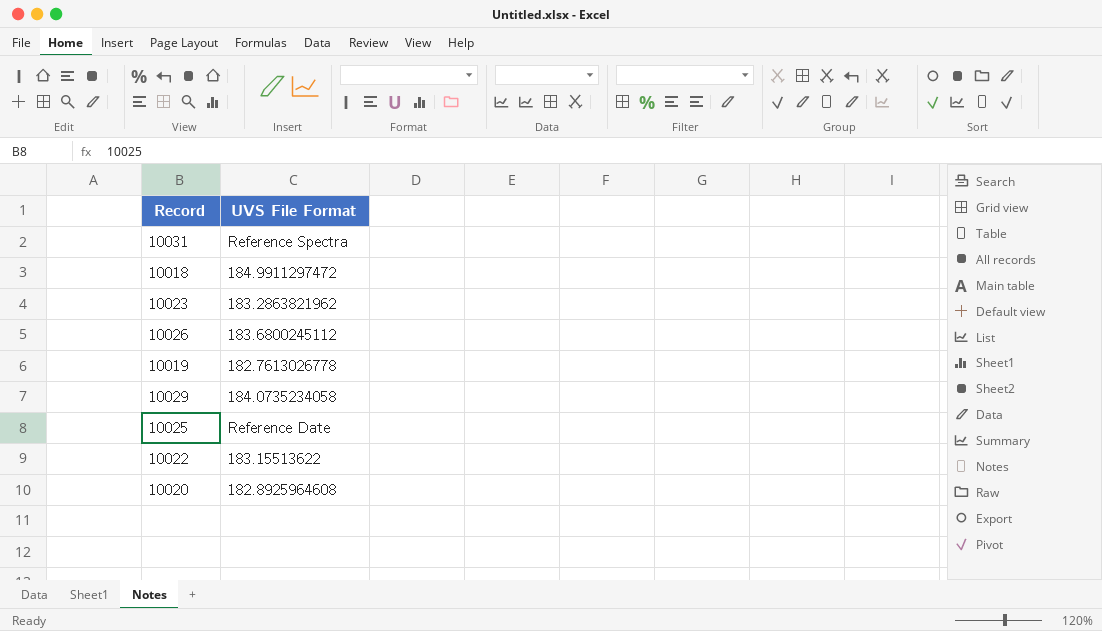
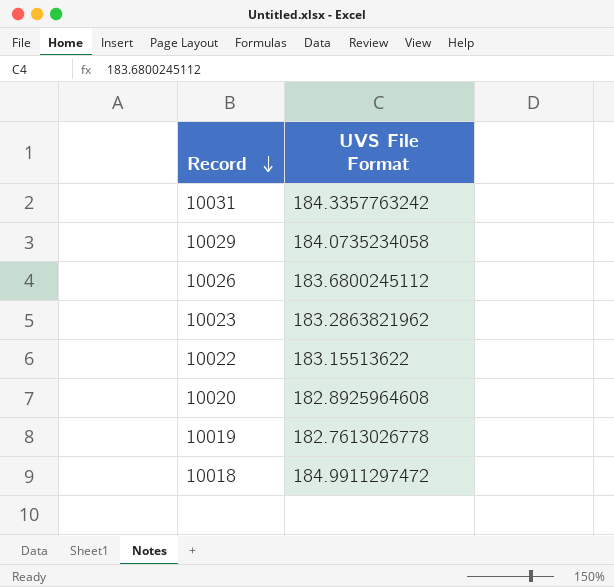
row order: none -> Record descending
row 10025: Reference Date -> none
10031 | UVS File Format: Reference Spectra -> 184.3357763242

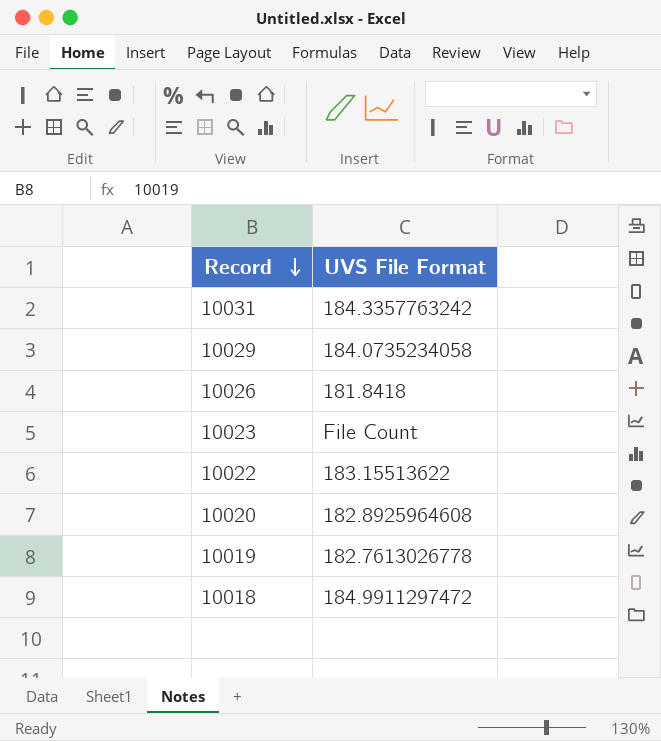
10026 | UVS File Format: 183.6800245112 -> 181.8418
10023 | UVS File Format: 183.2863821962 -> File Count

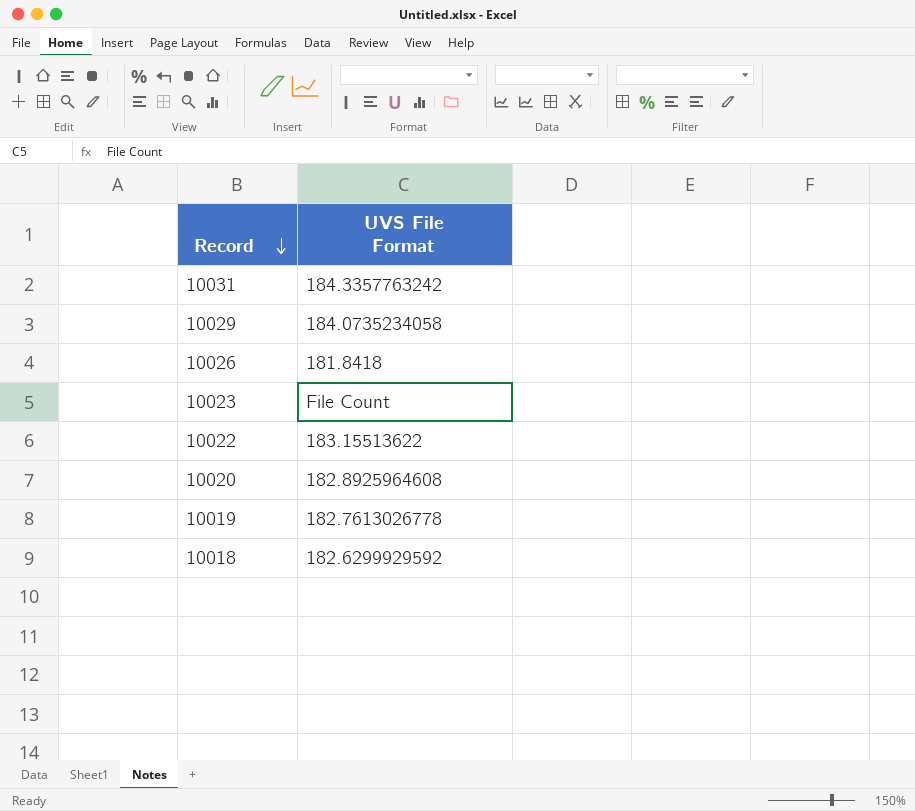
10018 | UVS File Format: 184.9911297472 -> 182.6299929592

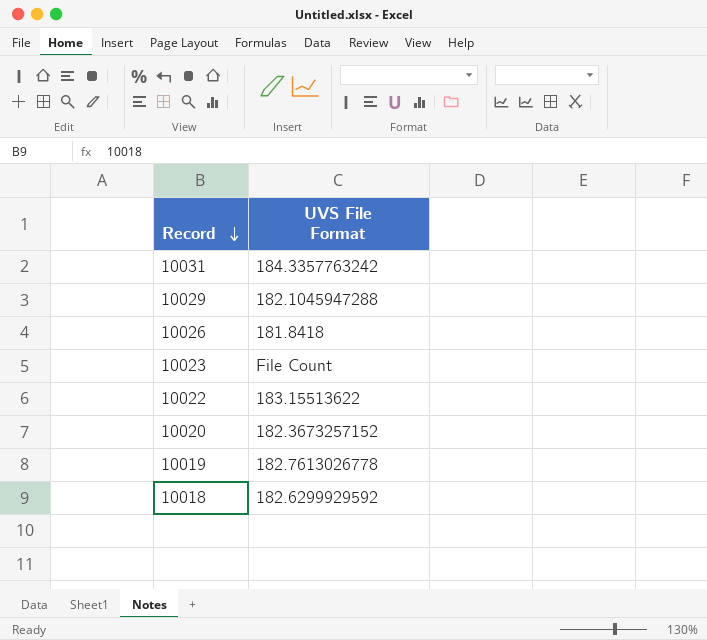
10029 | UVS File Format: 184.0735234058 -> 182.1045947288
10020 | UVS File Format: 182.8925964608 -> 182.3673257152

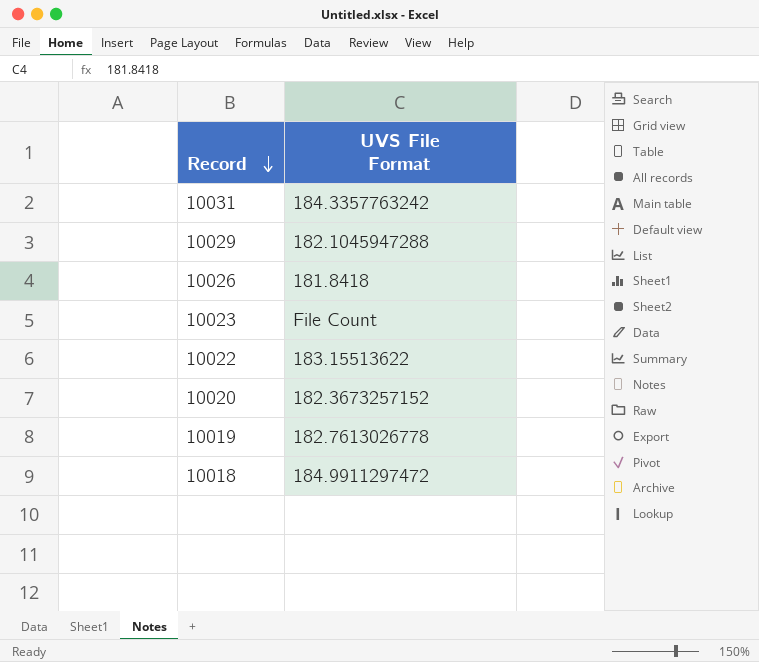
10018 | UVS File Format: 182.6299929592 -> 184.9911297472

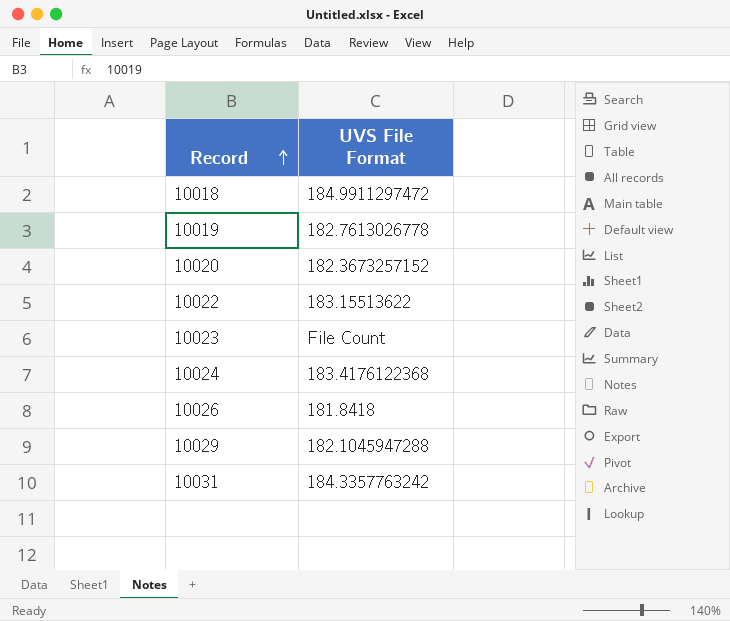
row order: Record descending -> Record ascending
row 10024: none -> 183.4176122368

